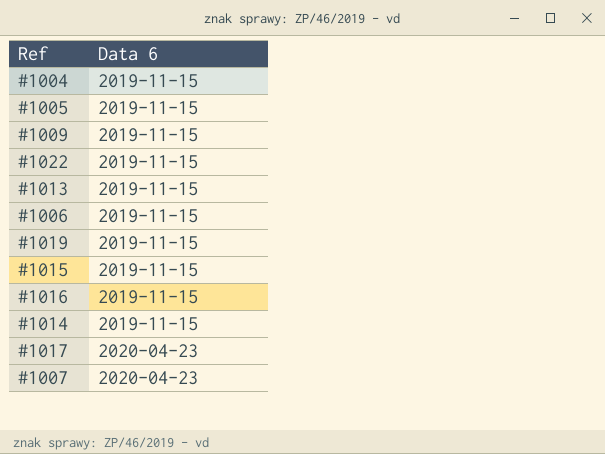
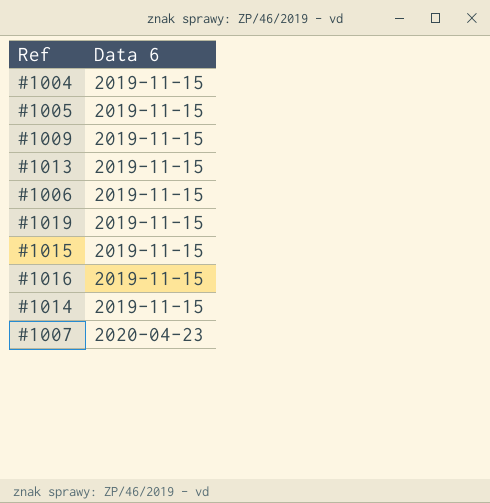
row #1022: 2019-11-15 -> none
row #1017: 2020-04-23 -> none

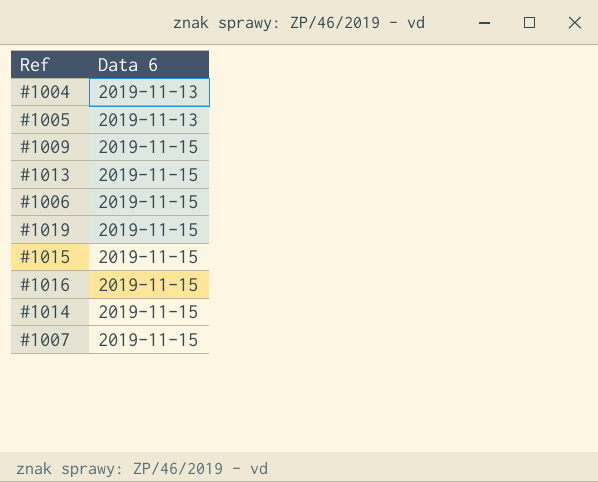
#1004 | Data 6: 2019-11-15 -> 2019-11-13
#1005 | Data 6: 2019-11-15 -> 2019-11-13
#1007 | Data 6: 2020-04-23 -> 2019-11-15

